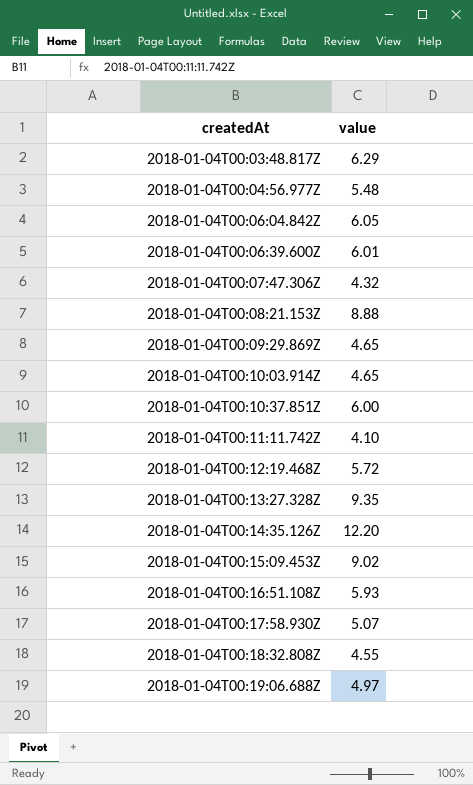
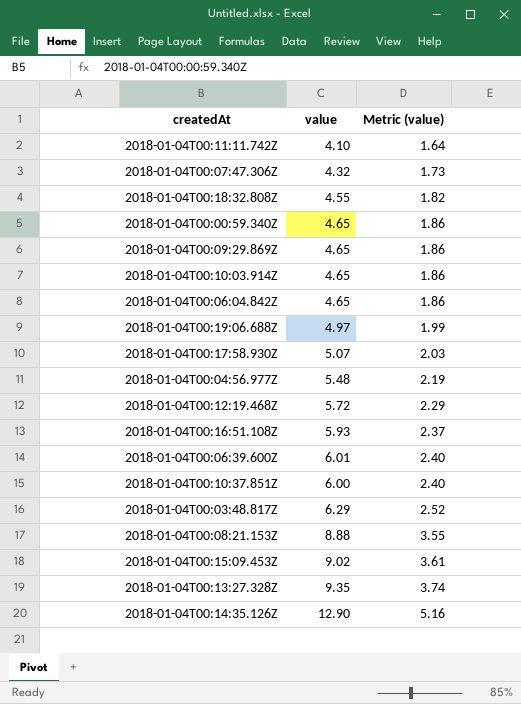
row order: createdAt ascending -> Metric (value) ascending
column Metric (value) | formula: none -> [value] * 0.4
row 2018-01-04T00:00:59.340Z: none -> 4.65 | 1.86
2018-01-04T00:06:04.842Z | value: 6.05 -> 4.65
2018-01-04T00:14:35.126Z | value: 12.20 -> 12.90

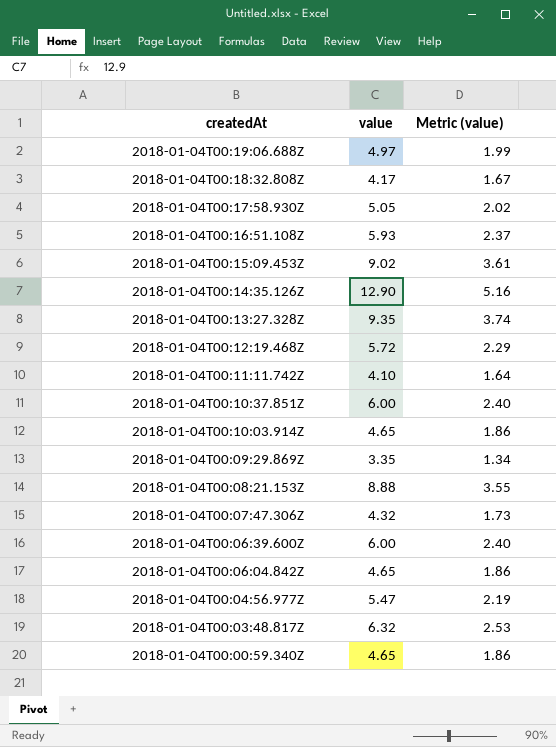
row order: Metric (value) ascending -> createdAt descending
2018-01-04T00:18:32.808Z | value: 4.55 -> 4.17
2018-01-04T00:18:32.808Z | Metric (value): 1.82 -> 1.67
2018-01-04T00:17:58.930Z | value: 5.07 -> 5.05
2018-01-04T00:17:58.930Z | Metric (value): 2.03 -> 2.02
2018-01-04T00:09:29.869Z | value: 4.65 -> 3.35
2018-01-04T00:09:29.869Z | Metric (value): 1.86 -> 1.34
2018-01-04T00:06:39.600Z | value: 6.01 -> 6.00
2018-01-04T00:04:56.977Z | value: 5.48 -> 5.47
2018-01-04T00:03:48.817Z | value: 6.29 -> 6.32
2018-01-04T00:03:48.817Z | Metric (value): 2.52 -> 2.53

